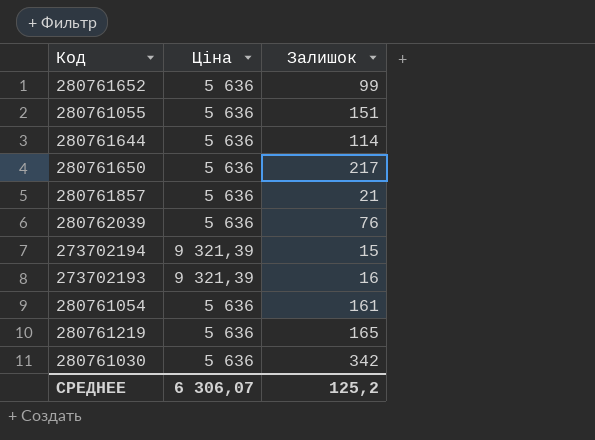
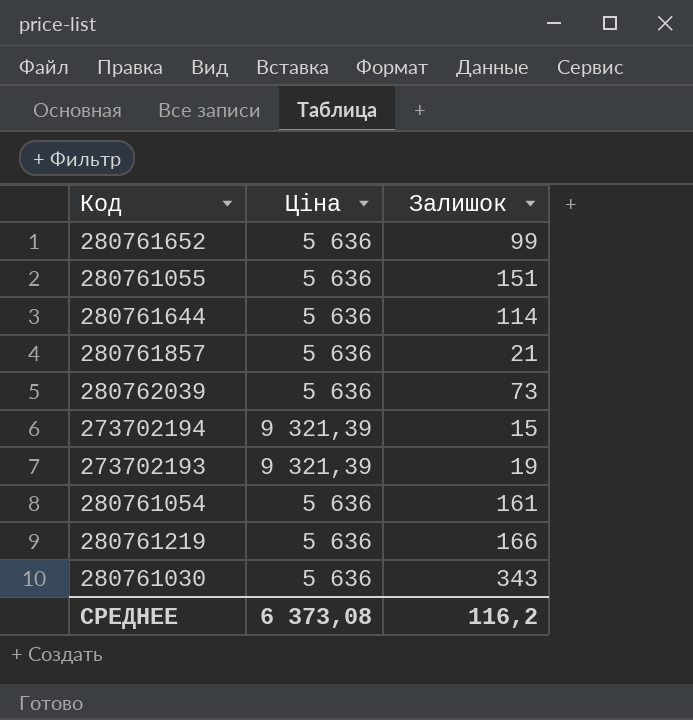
row 280761650: 5 636 | 217 -> none
280762039 | Залишок: 76 -> 73
273702193 | Залишок: 16 -> 19
280761219 | Залишок: 165 -> 166
280761030 | Залишок: 342 -> 343
СРЕДНЕЕ | Ціна: 6 306,07 -> 6 373,08
СРЕДНЕЕ | Залишок: 125,2 -> 116,2

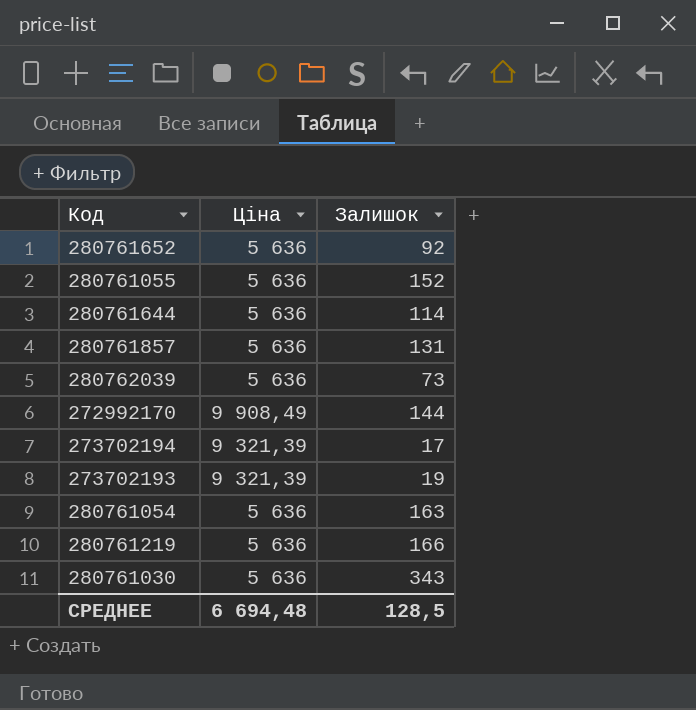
280761652 | Залишок: 99 -> 92
280761055 | Залишок: 151 -> 152
280761857 | Залишок: 21 -> 131
row 272992170: none -> 9 908,49 | 144
273702194 | Залишок: 15 -> 17
280761054 | Залишок: 161 -> 163
СРЕДНЕЕ | Ціна: 6 373,08 -> 6 694,48
СРЕДНЕЕ | Залишок: 116,2 -> 128,5

